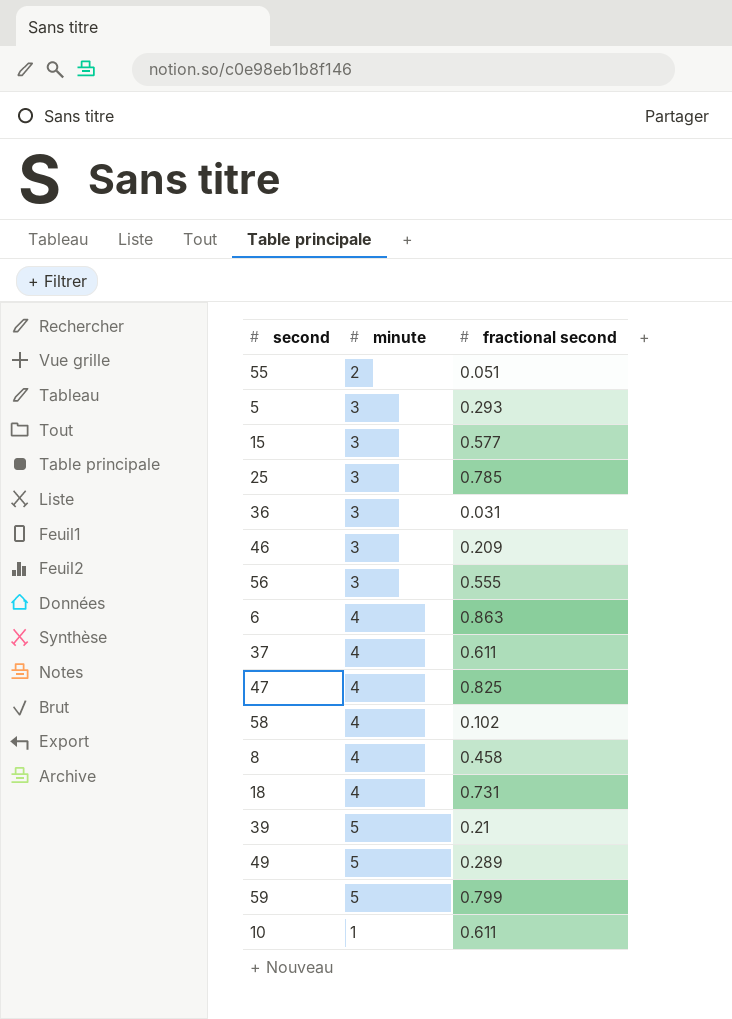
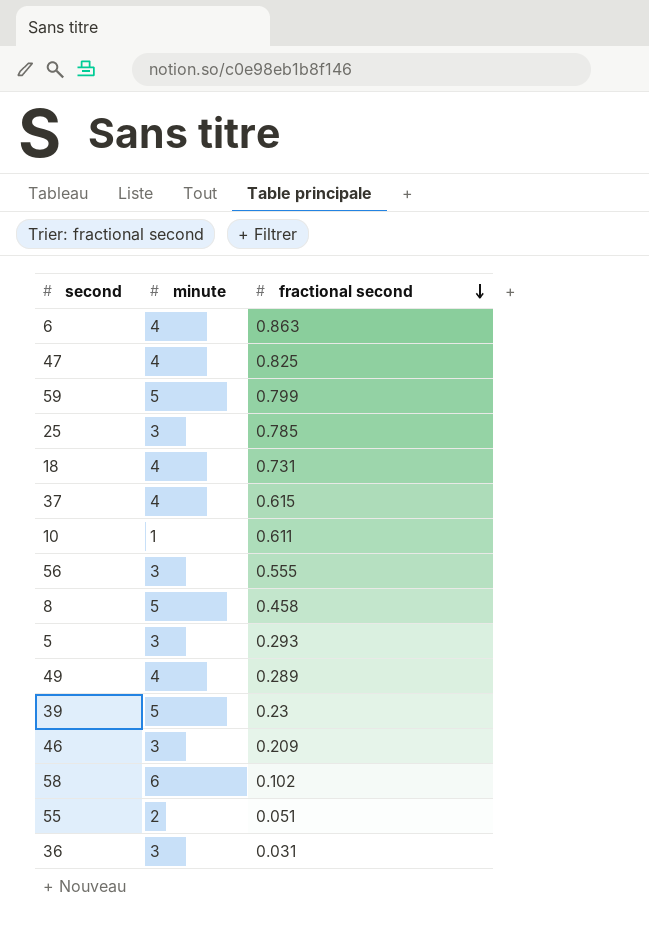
row order: none -> fractional second descending
row 15: 3 | 0.577 -> none
37 | fractional second: 0.611 -> 0.615
8 | minute: 4 -> 5
49 | minute: 5 -> 4
39 | fractional second: 0.21 -> 0.23
58 | minute: 4 -> 6

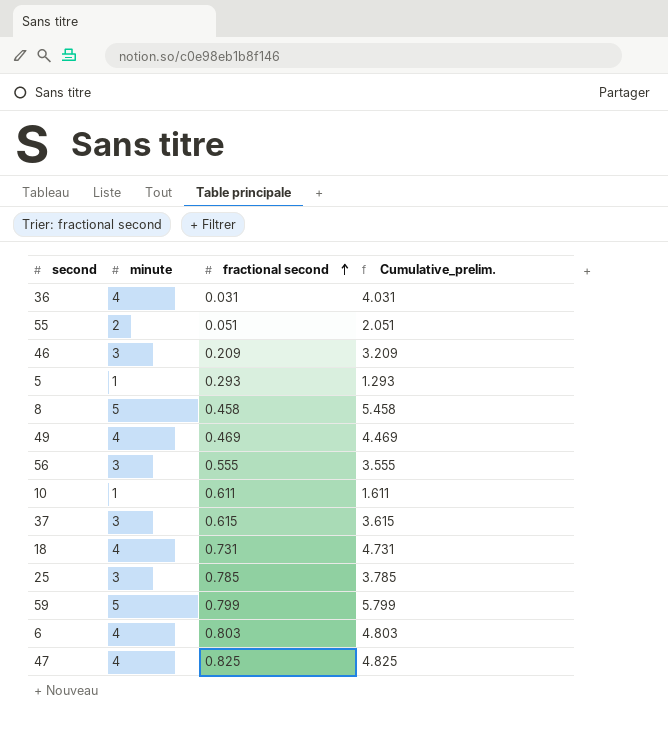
row order: fractional second descending -> fractional second ascending
column Cumulative_prelim. | formula: none -> [minute] + [fractional second]
row 39: 5 | 0.23 -> none
row 58: 6 | 0.102 -> none
36 | minute: 3 -> 4
5 | minute: 3 -> 1
49 | fractional second: 0.289 -> 0.469
37 | minute: 4 -> 3
6 | fractional second: 0.863 -> 0.803

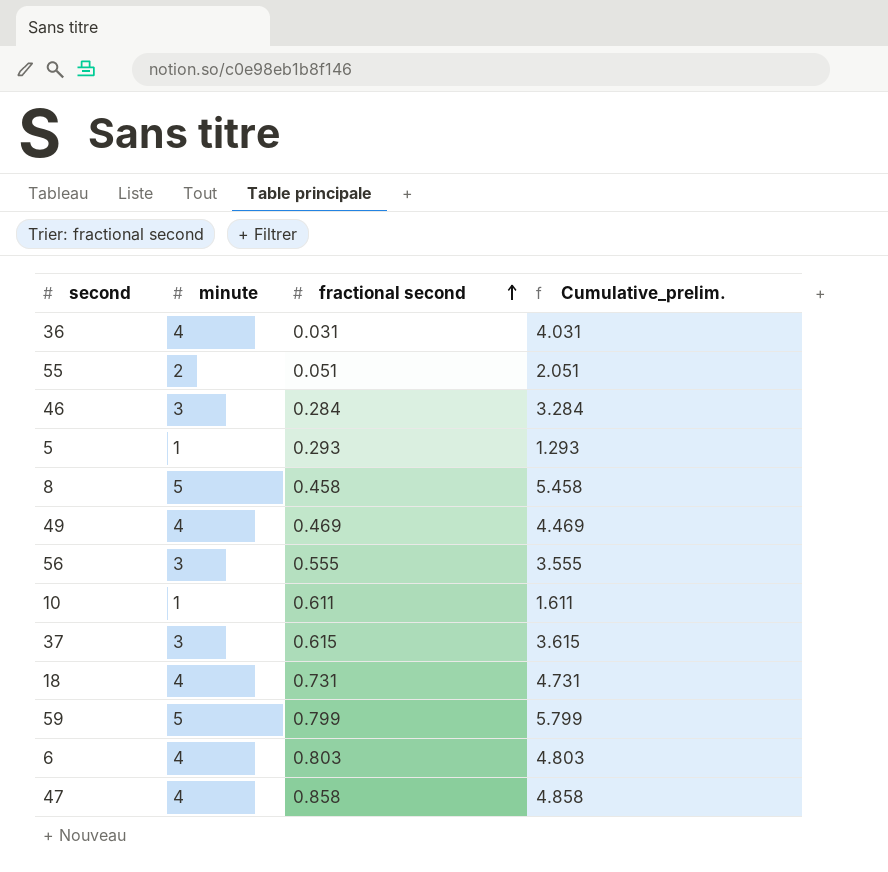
row 25: 3 | 0.785 | 3.785 -> none
46 | fractional second: 0.209 -> 0.284
46 | Cumulative_prelim.: 3.209 -> 3.284
47 | fractional second: 0.825 -> 0.858
47 | Cumulative_prelim.: 4.825 -> 4.858

